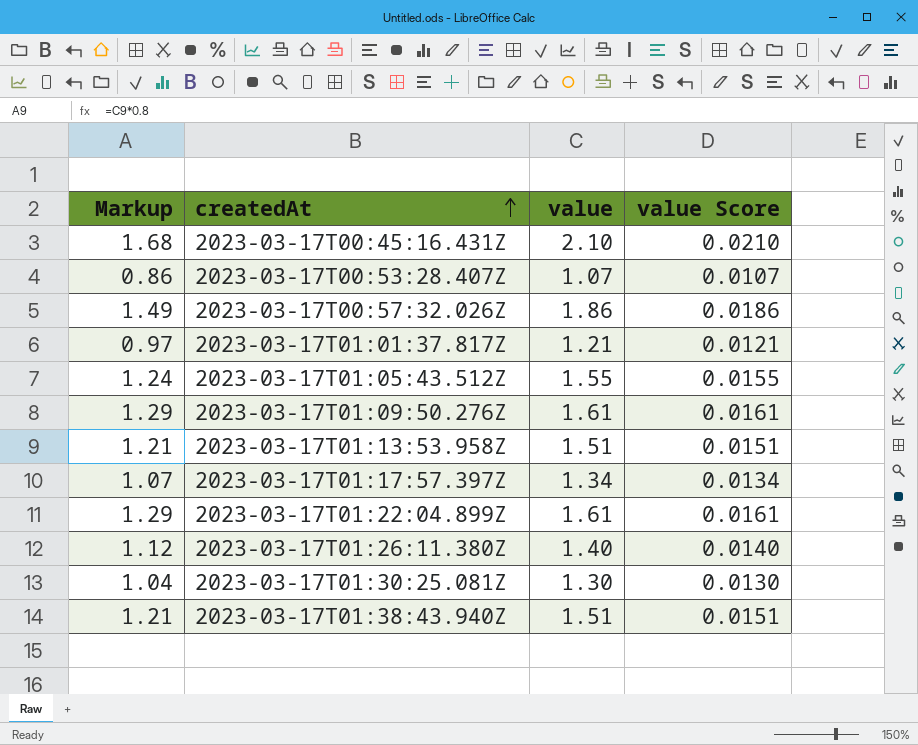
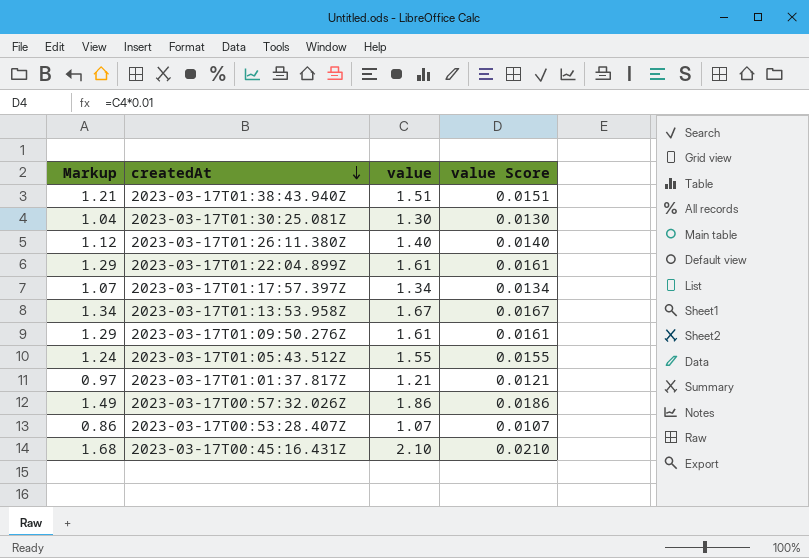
row order: createdAt ascending -> createdAt descending
2023-03-17T01:13:53.958Z | Markup: 1.21 -> 1.34
2023-03-17T01:13:53.958Z | value: 1.51 -> 1.67
2023-03-17T01:13:53.958Z | value Score: 0.0151 -> 0.0167

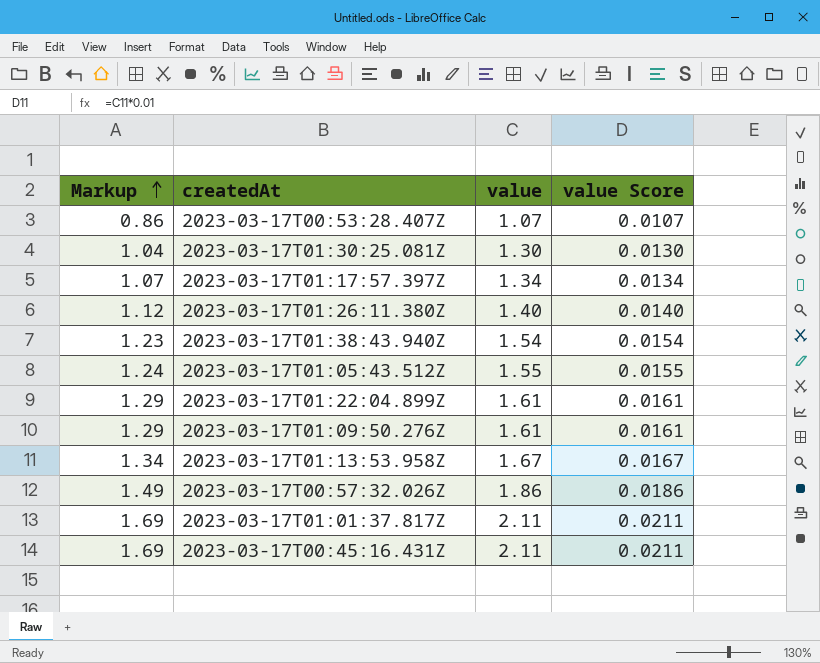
row order: createdAt descending -> Markup ascending
2023-03-17T01:38:43.940Z | Markup: 1.21 -> 1.23
2023-03-17T01:38:43.940Z | value: 1.51 -> 1.54
2023-03-17T01:38:43.940Z | value Score: 0.0151 -> 0.0154
2023-03-17T01:01:37.817Z | Markup: 0.97 -> 1.69
2023-03-17T01:01:37.817Z | value: 1.21 -> 2.11
2023-03-17T01:01:37.817Z | value Score: 0.0121 -> 0.0211
2023-03-17T00:45:16.431Z | Markup: 1.68 -> 1.69
2023-03-17T00:45:16.431Z | value: 2.10 -> 2.11
2023-03-17T00:45:16.431Z | value Score: 0.0210 -> 0.0211

